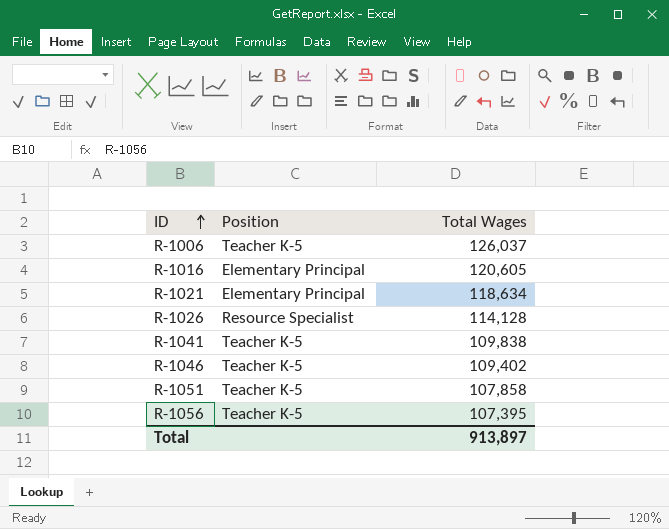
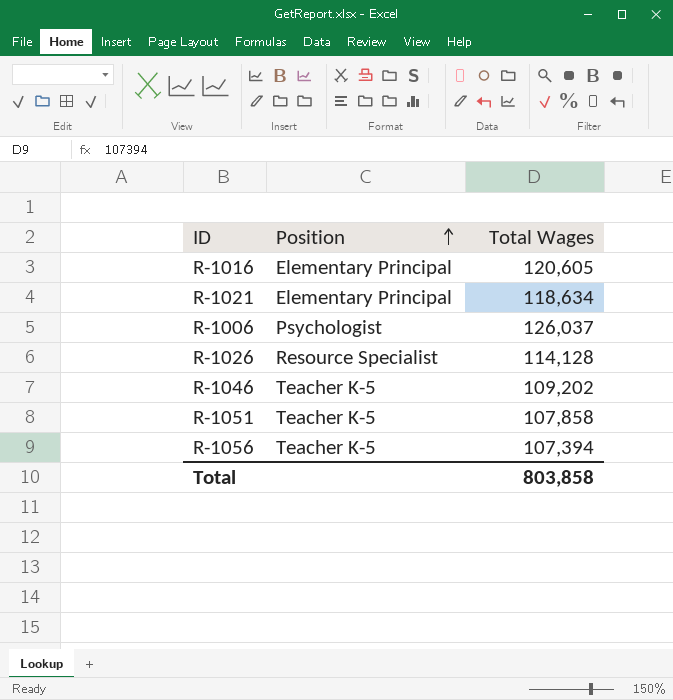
row order: ID ascending -> Position ascending
row R-1041: Teacher K-5 | 109,838 -> none
R-1006 | Position: Teacher K-5 -> Psychologist
R-1046 | Total Wages: 109,402 -> 109,202
R-1056 | Total Wages: 107,395 -> 107,394
Total | Total Wages: 913,897 -> 803,858

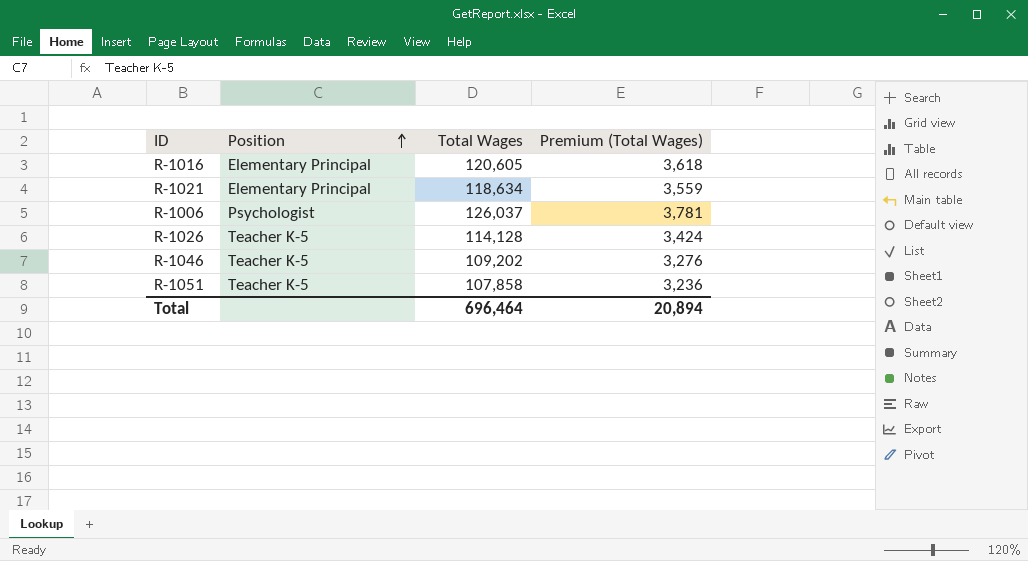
column Premium (Total Wages) | formula: none -> [Total Wages] * 0.03
row R-1056: Teacher K-5 | 107,394 -> none
R-1026 | Position: Resource Specialist -> Teacher K-5
Total | Total Wages: 803,858 -> 696,464

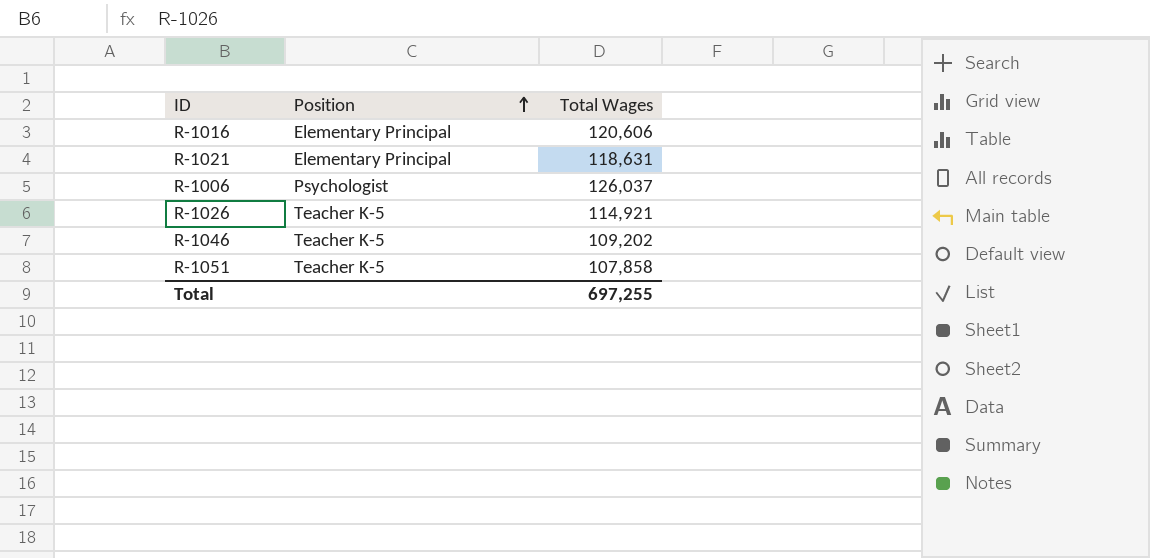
column Premium (Total Wages) | formula: [Total Wages] * 0.03 -> none
R-1016 | Total Wages: 120,605 -> 120,606
R-1021 | Total Wages: 118,634 -> 118,631
R-1026 | Total Wages: 114,128 -> 114,921
Total | Total Wages: 696,464 -> 697,255

